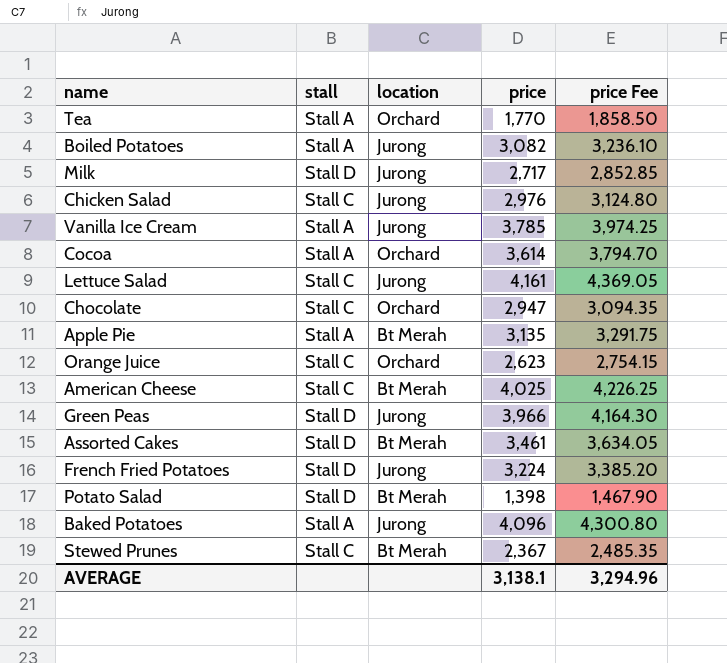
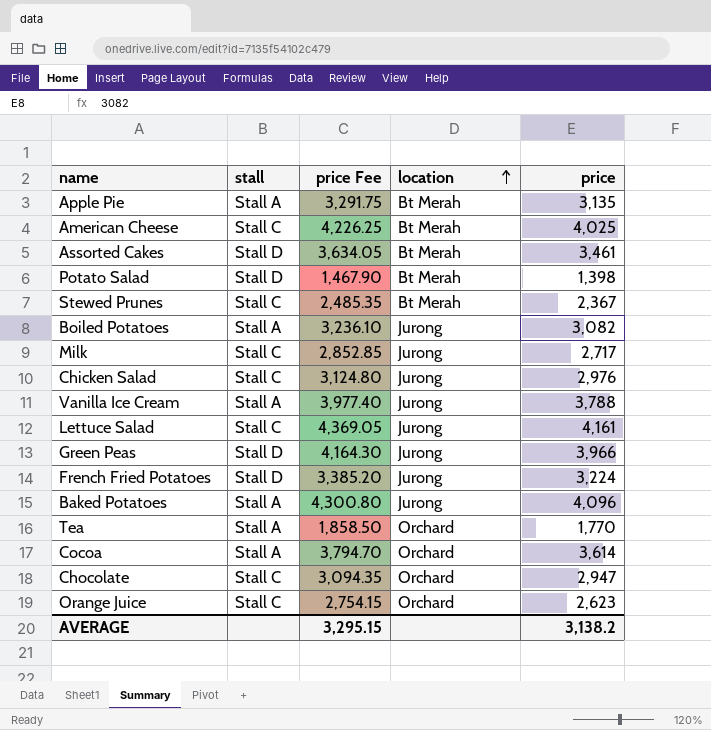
row order: none -> location ascending
column price Fee | position: 5 -> 3
Milk | stall: Stall D -> Stall C
Vanilla Ice Cream | price Fee: 3,974.25 -> 3,977.40
Vanilla Ice Cream | price: 3,785 -> 3,788
AVERAGE | price Fee: 3,294.96 -> 3,295.15
AVERAGE | price: 3,138.1 -> 3,138.2

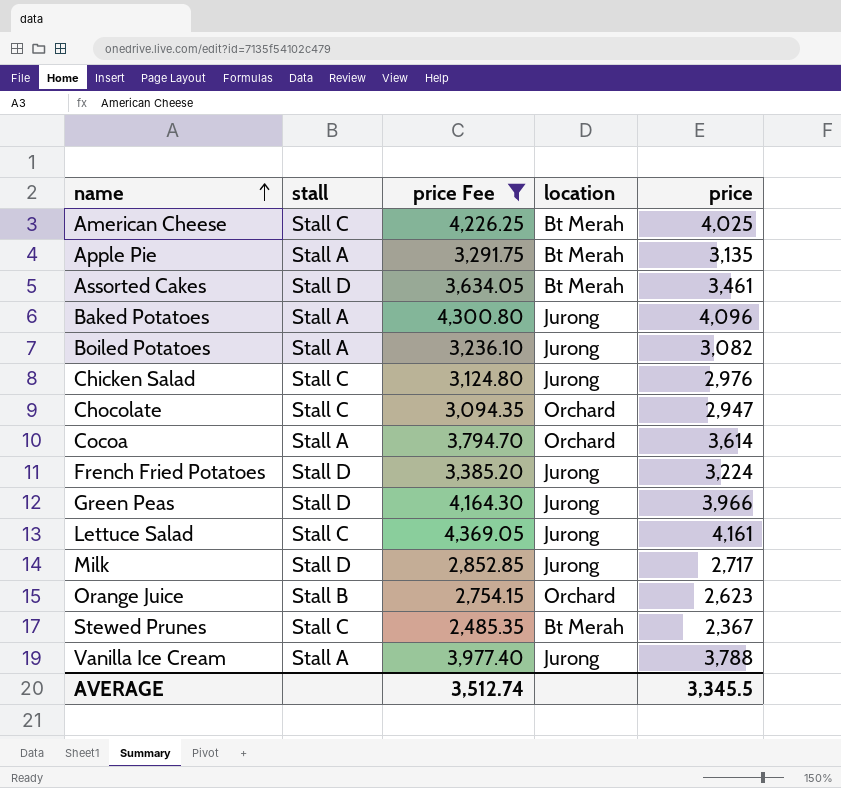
filter: none -> price Fee >= 2,485.35
row order: location ascending -> name ascending
Milk | stall: Stall C -> Stall D
Orange Juice | stall: Stall C -> Stall B
AVERAGE | price Fee: 3,295.15 -> 3,512.74
AVERAGE | price: 3,138.2 -> 3,345.5

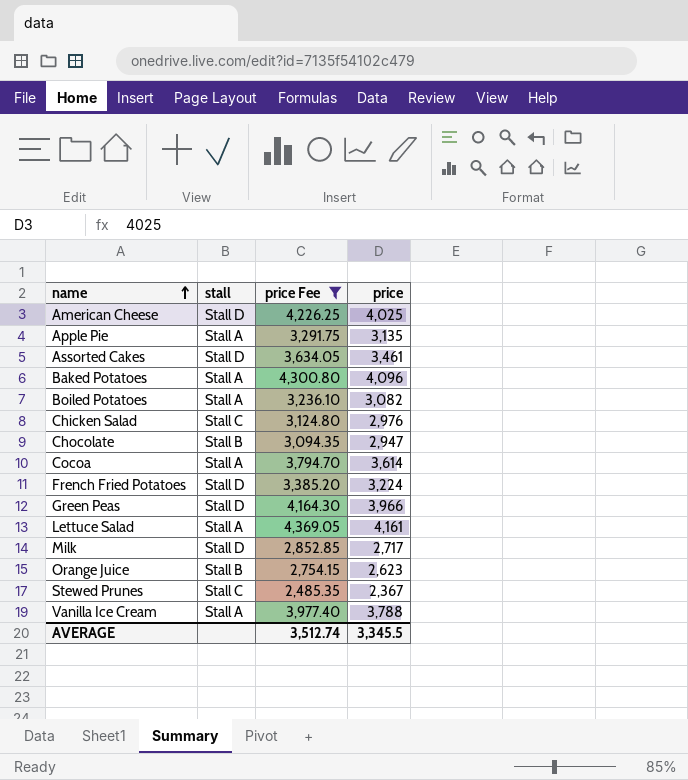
column location | position: 4 -> none
American Cheese | stall: Stall C -> Stall D
Chocolate | stall: Stall C -> Stall B
Lettuce Salad | stall: Stall C -> Stall A

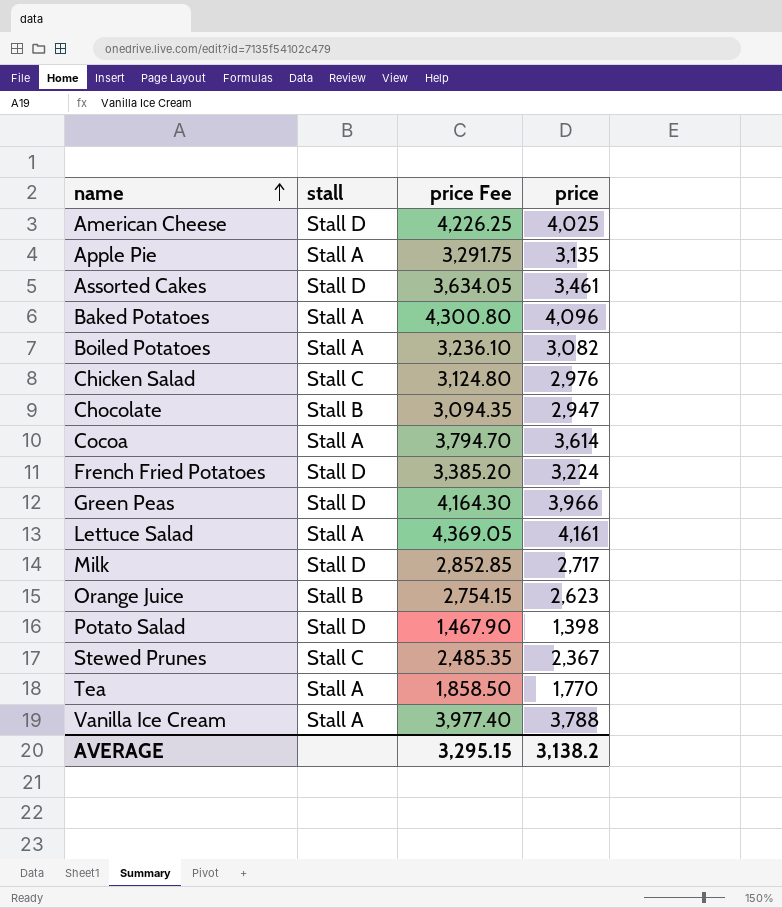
filter: price Fee >= 2,485.35 -> none
AVERAGE | price Fee: 3,512.74 -> 3,295.15
AVERAGE | price: 3,345.5 -> 3,138.2

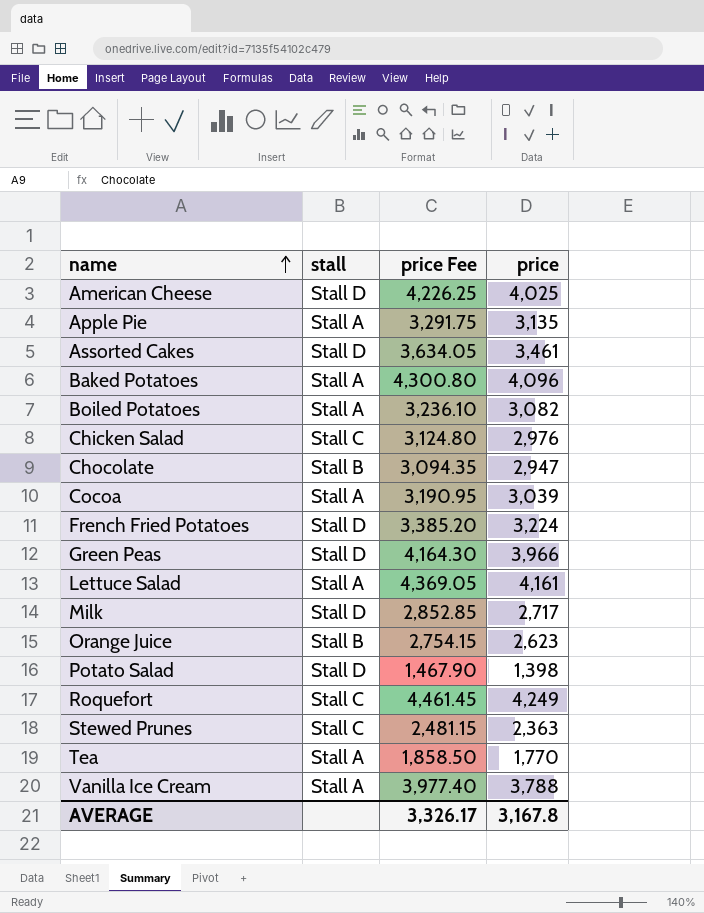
Cocoa | price Fee: 3,794.70 -> 3,190.95
Cocoa | price: 3,614 -> 3,039
row Roquefort: none -> Stall C | 4,461.45 | 4,249
Stewed Prunes | price Fee: 2,485.35 -> 2,481.15
Stewed Prunes | price: 2,367 -> 2,363
AVERAGE | price Fee: 3,295.15 -> 3,326.17
AVERAGE | price: 3,138.2 -> 3,167.8

